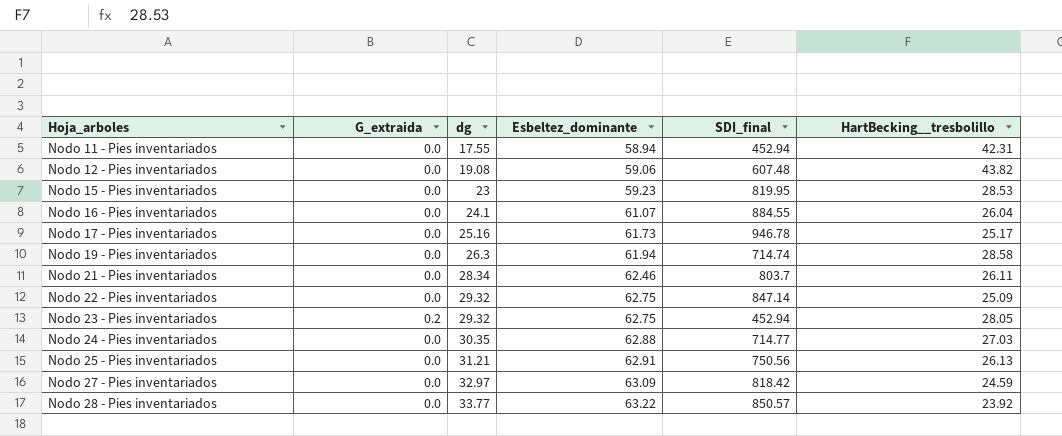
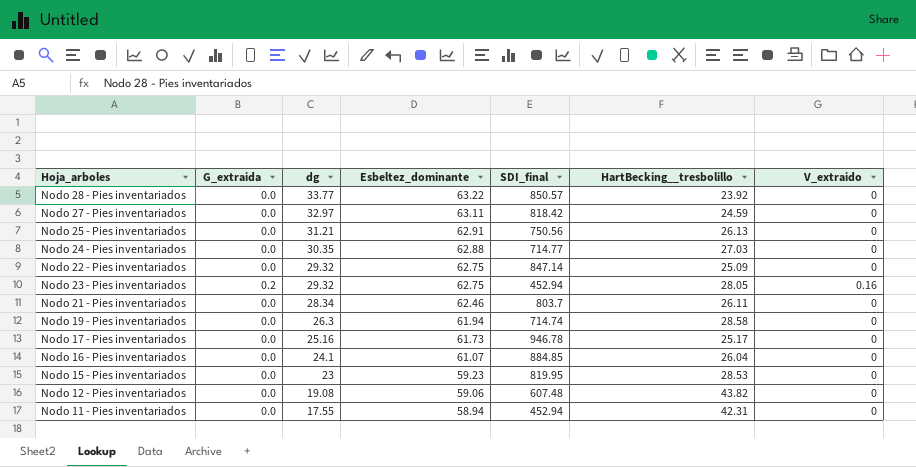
row order: Hoja_arboles ascending -> dg descending
column V_extraido | position: none -> 7
Nodo 27 - Pies inventariados | Esbeltez_dominante: 63.09 -> 63.11
Nodo 16 - Pies inventariados | SDI_final: 884.55 -> 884.85

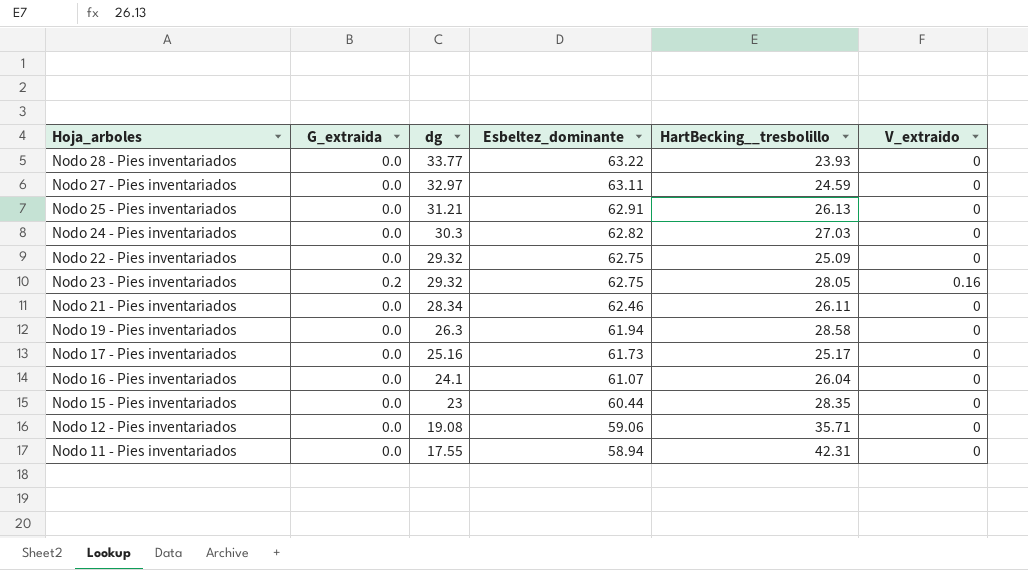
column SDI_final | position: 5 -> none
Nodo 28 - Pies inventariados | HartBecking__tresbolillo: 23.92 -> 23.93
Nodo 24 - Pies inventariados | dg: 30.35 -> 30.3
Nodo 24 - Pies inventariados | Esbeltez_dominante: 62.88 -> 62.82
Nodo 15 - Pies inventariados | Esbeltez_dominante: 59.23 -> 60.44
Nodo 15 - Pies inventariados | HartBecking__tresbolillo: 28.53 -> 28.35
Nodo 12 - Pies inventariados | HartBecking__tresbolillo: 43.82 -> 35.71

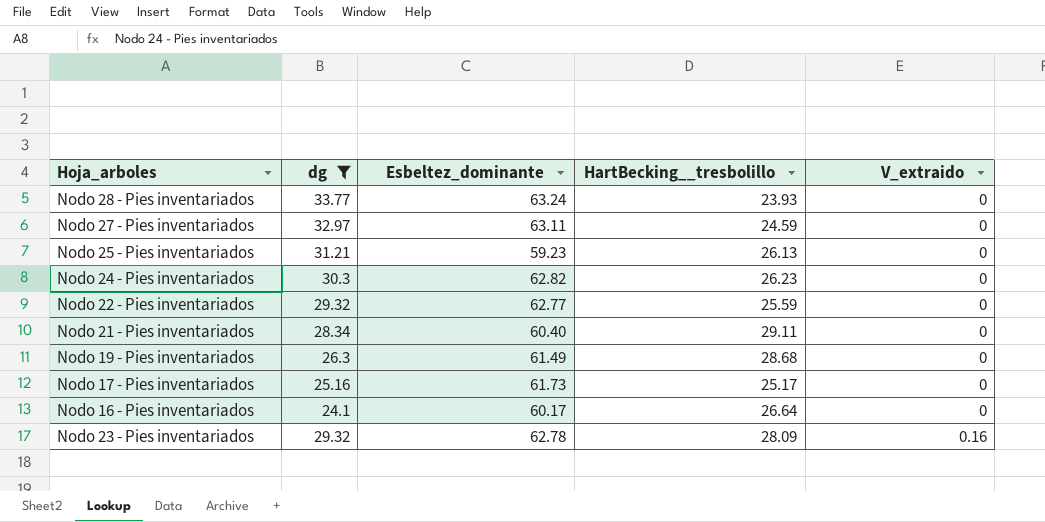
filter: none -> dg >= 24.1
row order: dg descending -> V_extraido ascending
column G_extraida | position: 2 -> none
Nodo 28 - Pies inventariados | Esbeltez_dominante: 63.22 -> 63.24
Nodo 25 - Pies inventariados | Esbeltez_dominante: 62.91 -> 59.23
Nodo 24 - Pies inventariados | HartBecking__tresbolillo: 27.03 -> 26.23
Nodo 22 - Pies inventariados | Esbeltez_dominante: 62.75 -> 62.77
Nodo 22 - Pies inventariados | HartBecking__tresbolillo: 25.09 -> 25.59
Nodo 21 - Pies inventariados | Esbeltez_dominante: 62.46 -> 60.40
Nodo 21 - Pies inventariados | HartBecking__tresbolillo: 26.11 -> 29.11
Nodo 19 - Pies inventariados | Esbeltez_dominante: 61.94 -> 61.49
Nodo 19 - Pies inventariados | HartBecking__tresbolillo: 28.58 -> 28.68
Nodo 16 - Pies inventariados | Esbeltez_dominante: 61.07 -> 60.17
Nodo 16 - Pies inventariados | HartBecking__tresbolillo: 26.04 -> 26.64
Nodo 23 - Pies inventariados | Esbeltez_dominante: 62.75 -> 62.78
Nodo 23 - Pies inventariados | HartBecking__tresbolillo: 28.05 -> 28.09

